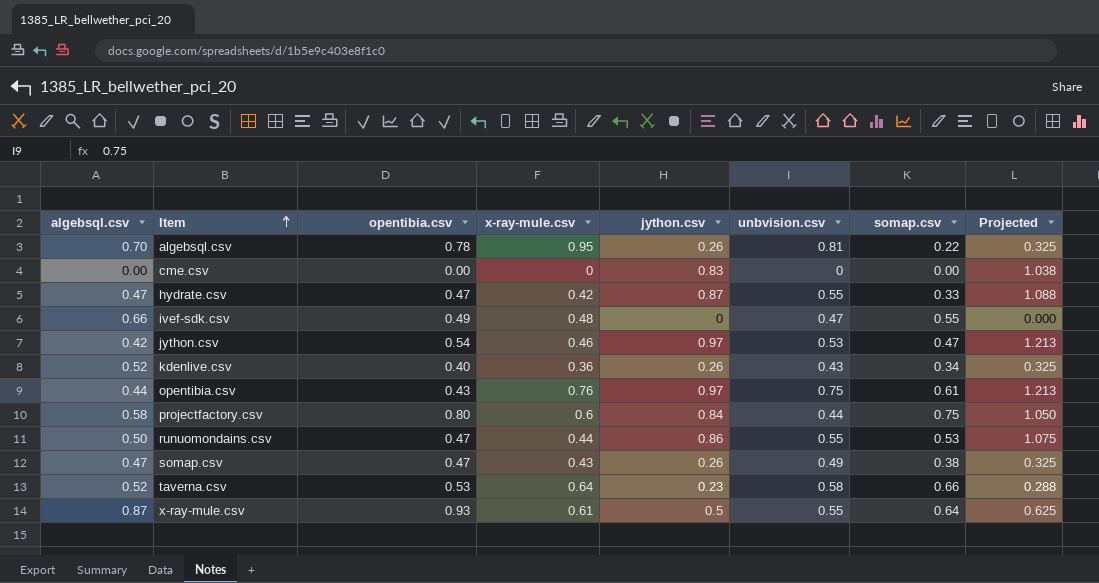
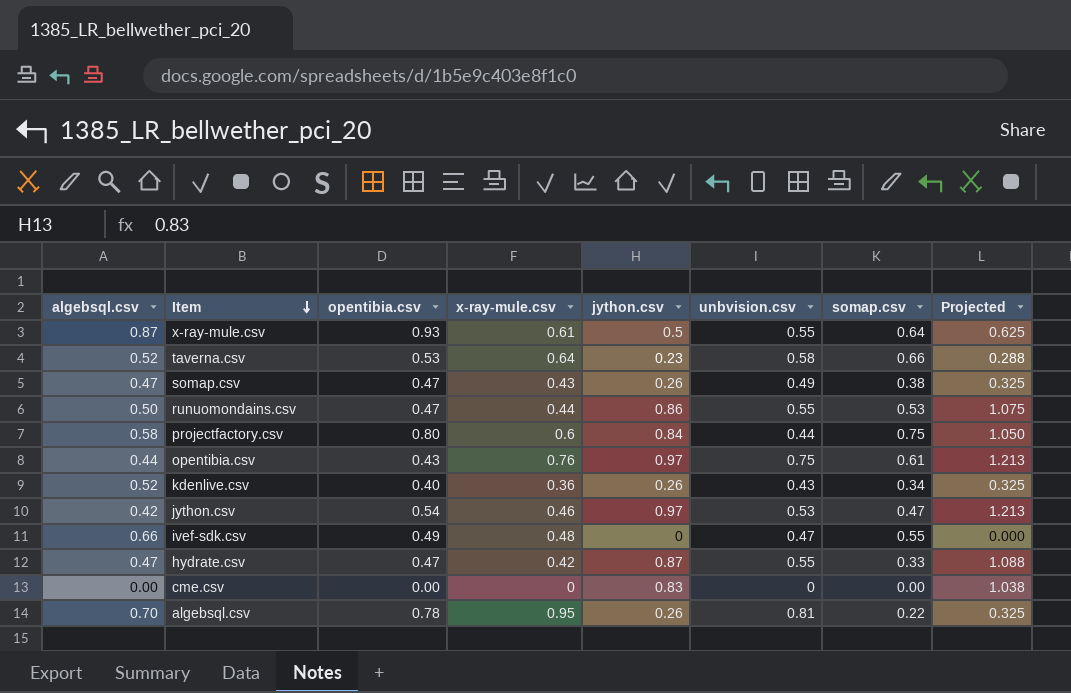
row order: Item ascending -> Item descending

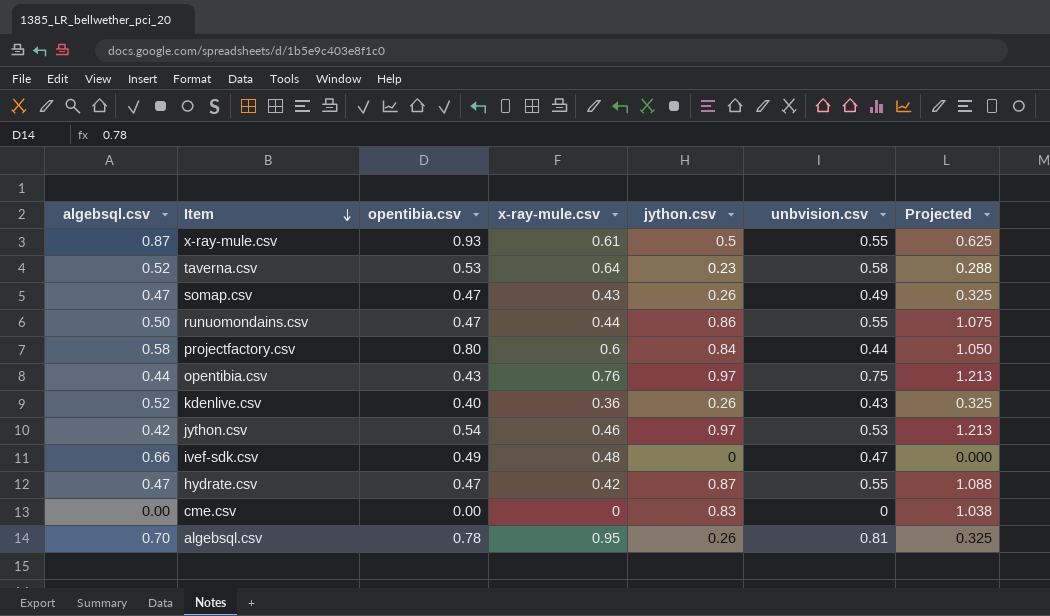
column somap.csv | position: 7 -> none

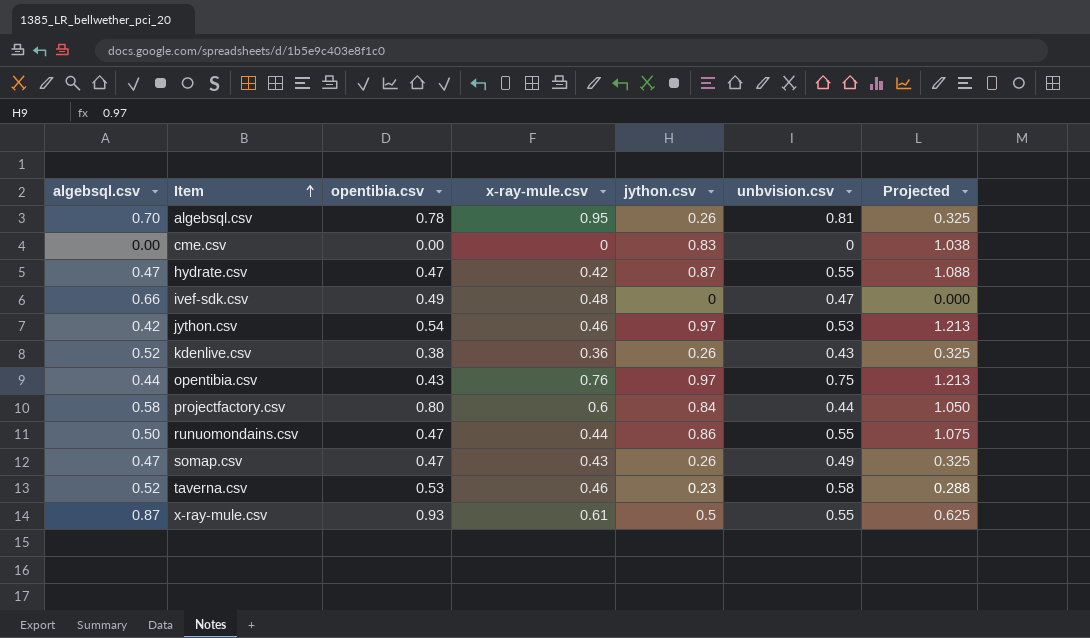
row order: Item descending -> Item ascending
kdenlive.csv | opentibia.csv: 0.40 -> 0.38
taverna.csv | x-ray-mule.csv: 0.64 -> 0.46

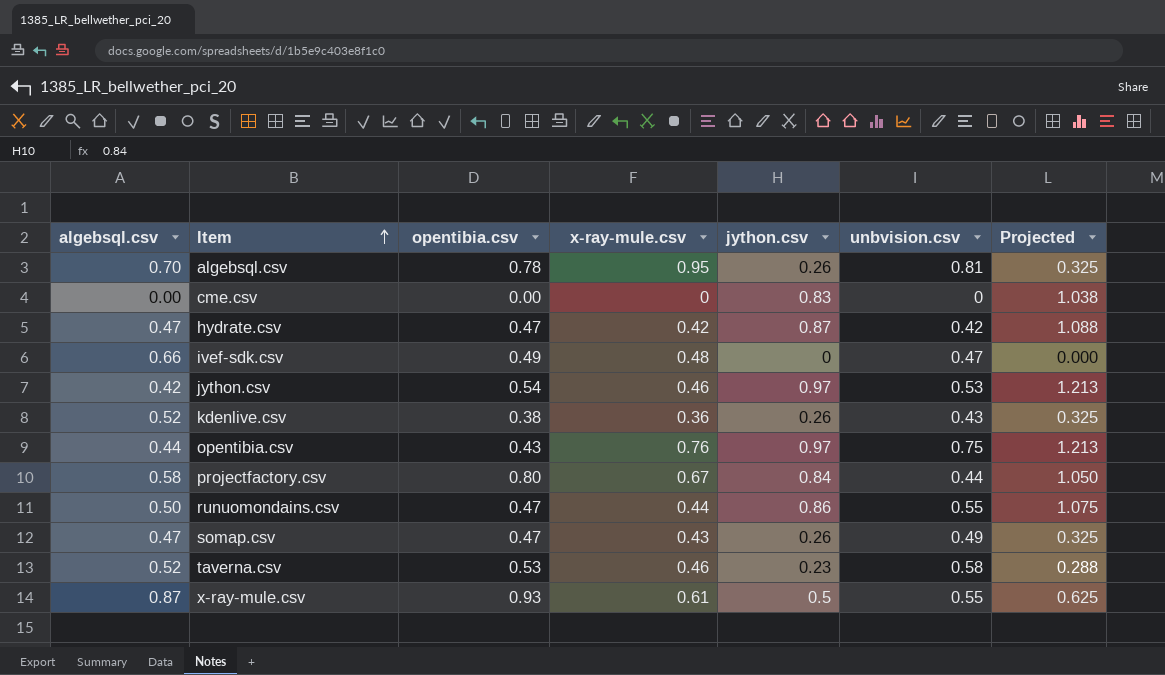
hydrate.csv | unbvision.csv: 0.55 -> 0.42
projectfactory.csv | x-ray-mule.csv: 0.6 -> 0.67

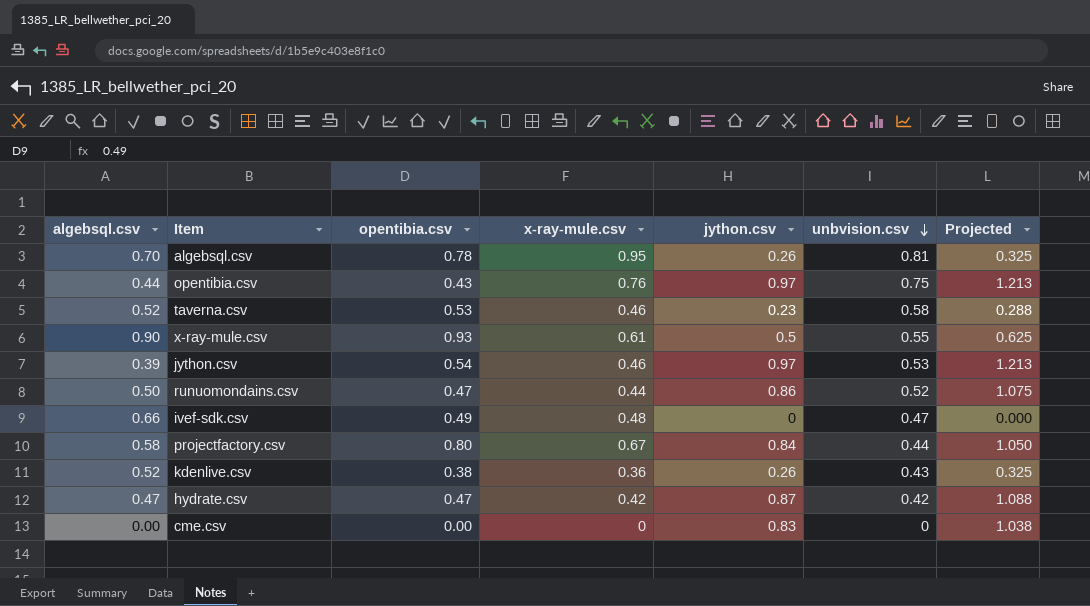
row order: Item ascending -> unbvision.csv descending
row somap.csv: 0.47 | 0.47 | 0.43 | 0.26 | 0.49 | 0.325 -> none
x-ray-mule.csv | algebsql.csv: 0.87 -> 0.90
jython.csv | algebsql.csv: 0.42 -> 0.39
runuomondains.csv | unbvision.csv: 0.55 -> 0.52

